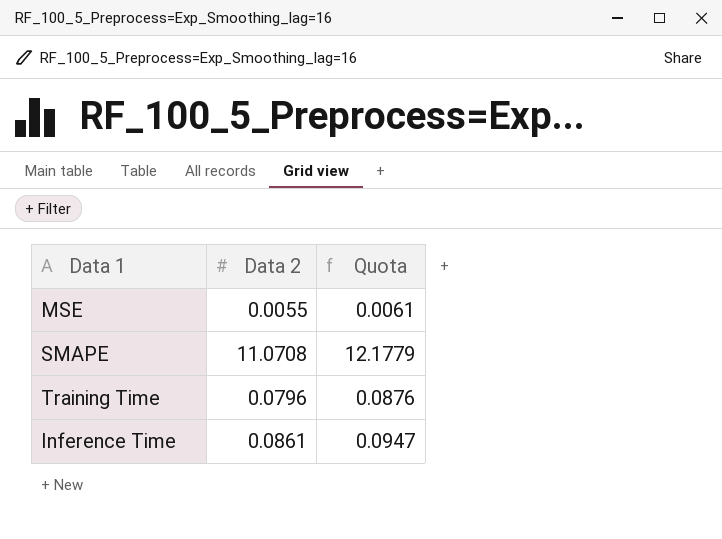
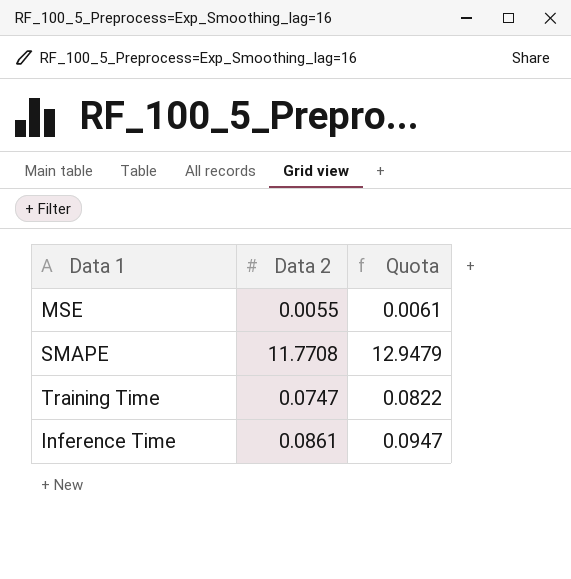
SMAPE | Data 2: 11.0708 -> 11.7708
SMAPE | Quota: 12.1779 -> 12.9479
Training Time | Data 2: 0.0796 -> 0.0747
Training Time | Quota: 0.0876 -> 0.0822

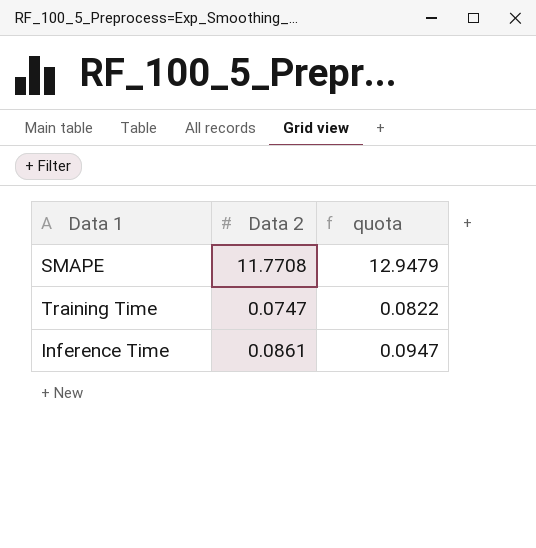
column name: Quota -> quota
row MSE: 0.0055 | 0.0061 -> none

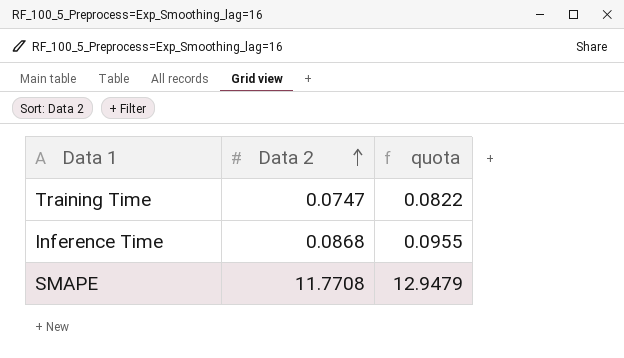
row order: none -> Data 2 ascending
Inference Time | Data 2: 0.0861 -> 0.0868
Inference Time | quota: 0.0947 -> 0.0955

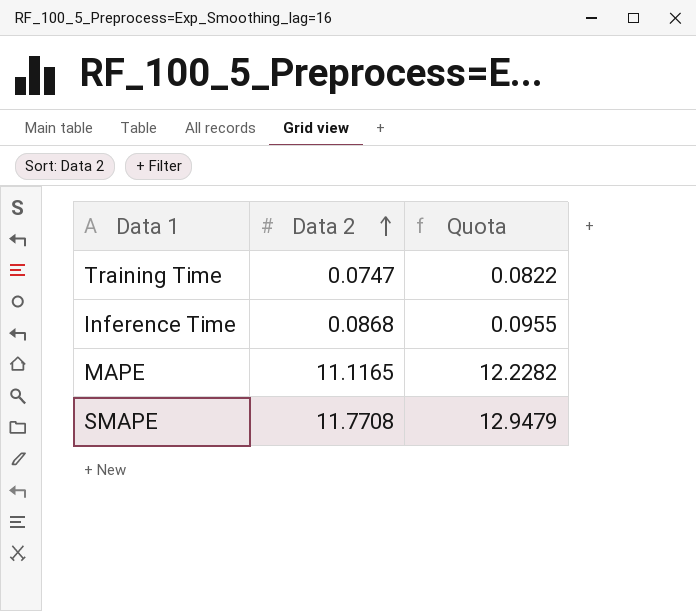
column name: quota -> Quota
row MAPE: none -> 11.1165 | 12.2282

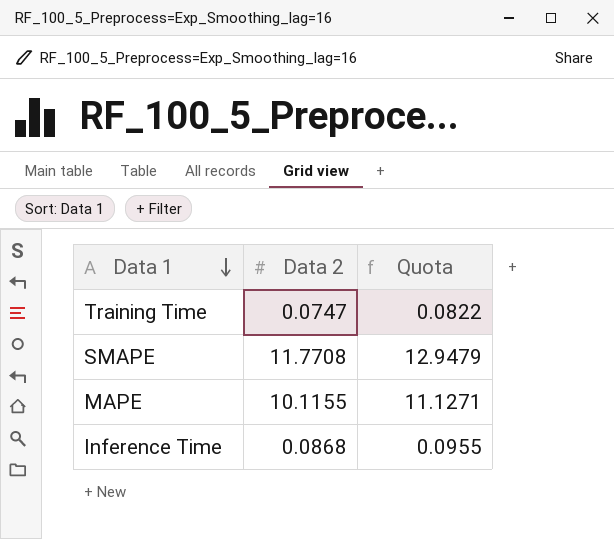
row order: Data 2 ascending -> Data 1 descending
MAPE | Data 2: 11.1165 -> 10.1155
MAPE | Quota: 12.2282 -> 11.1271

